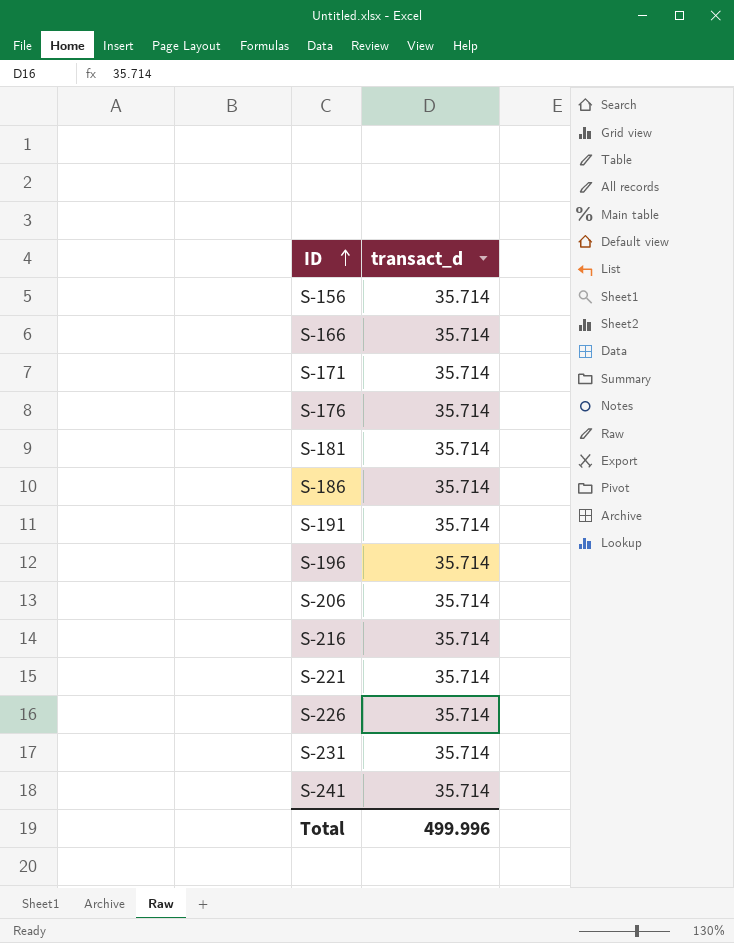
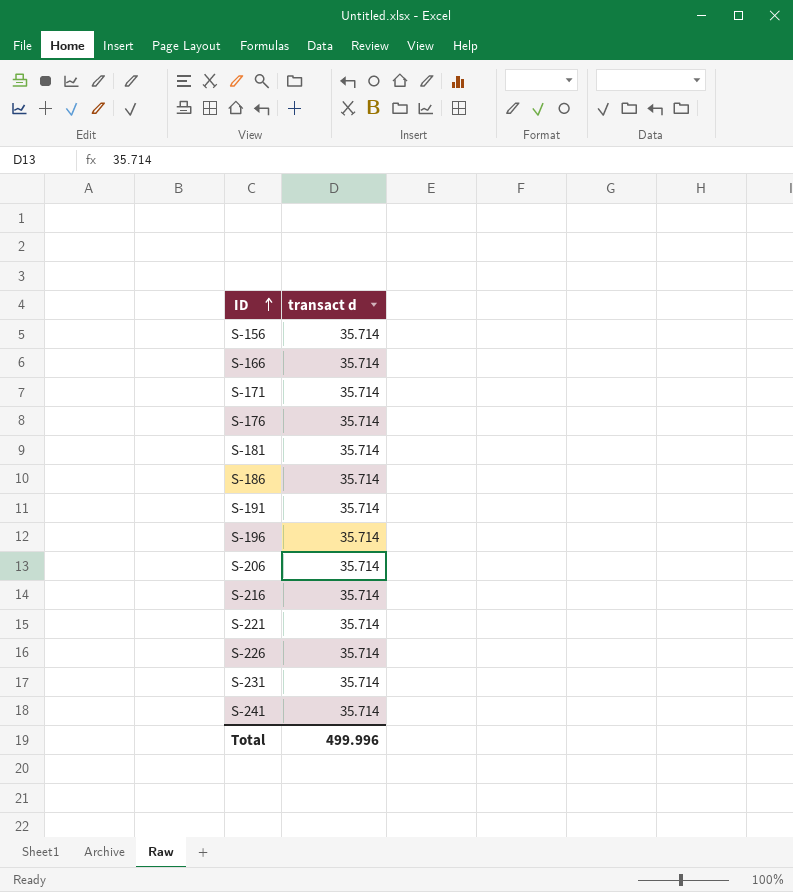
column name: transact_d -> transact d

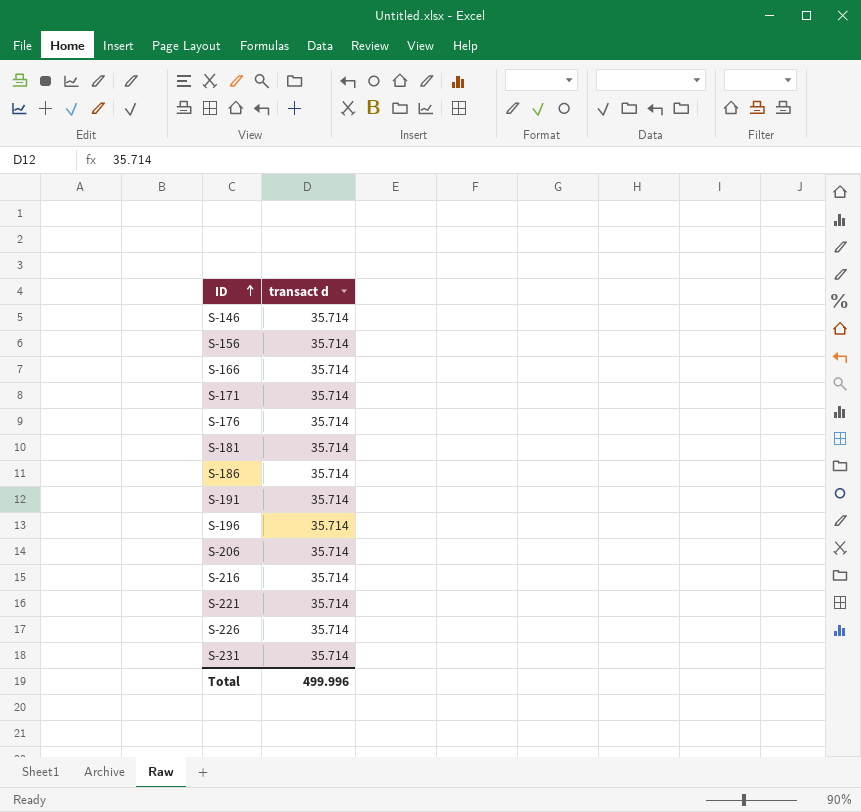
row S-241: 35.714 -> none
row S-146: none -> 35.714

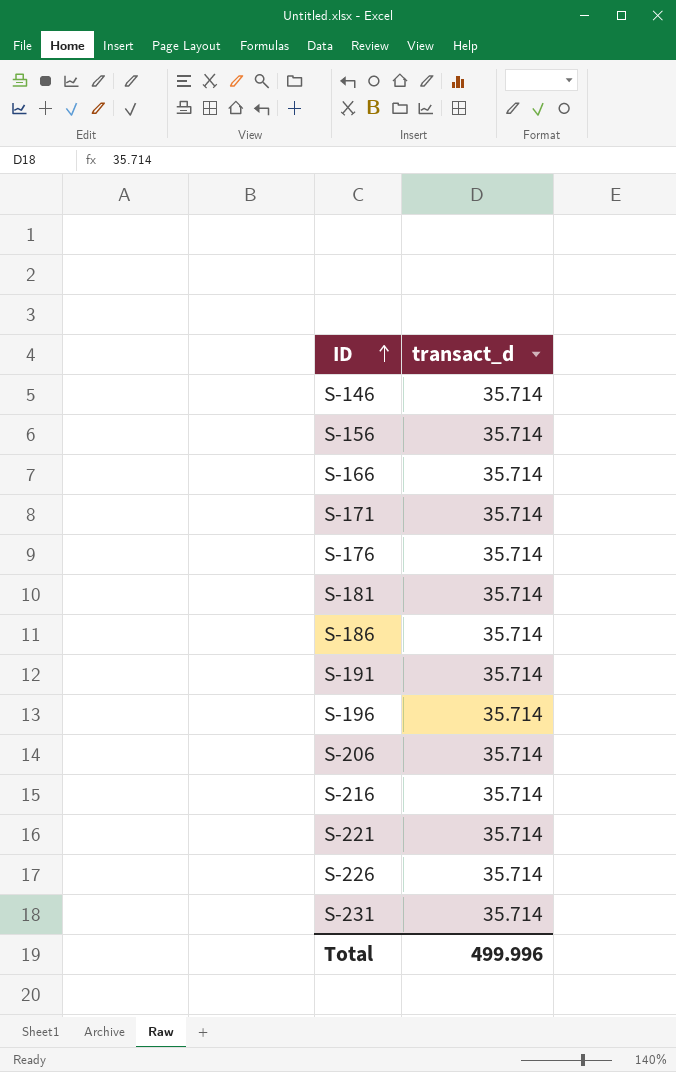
column name: transact d -> transact_d

